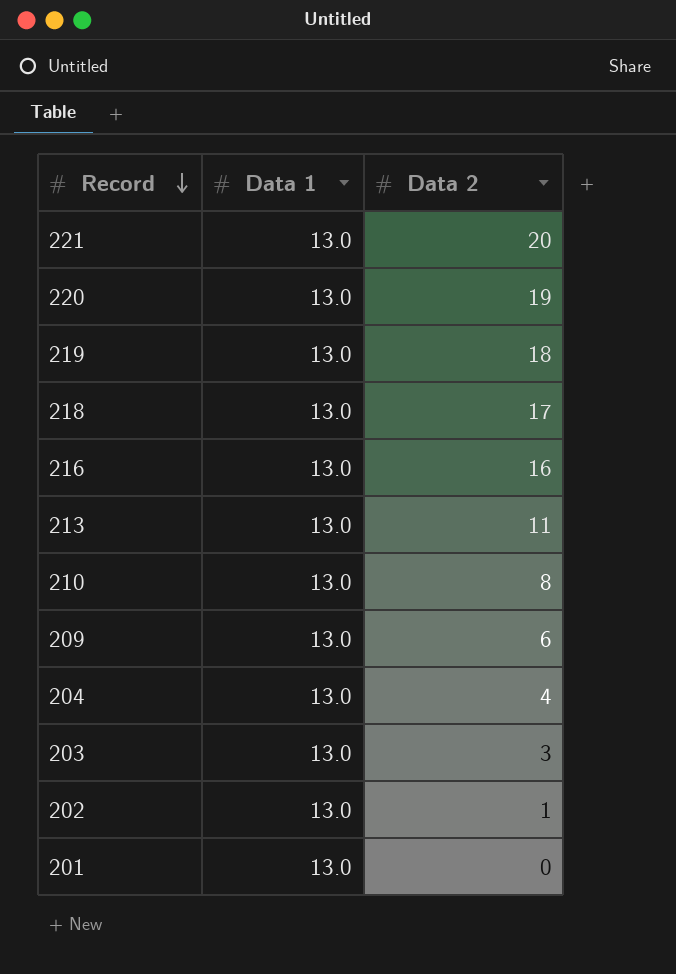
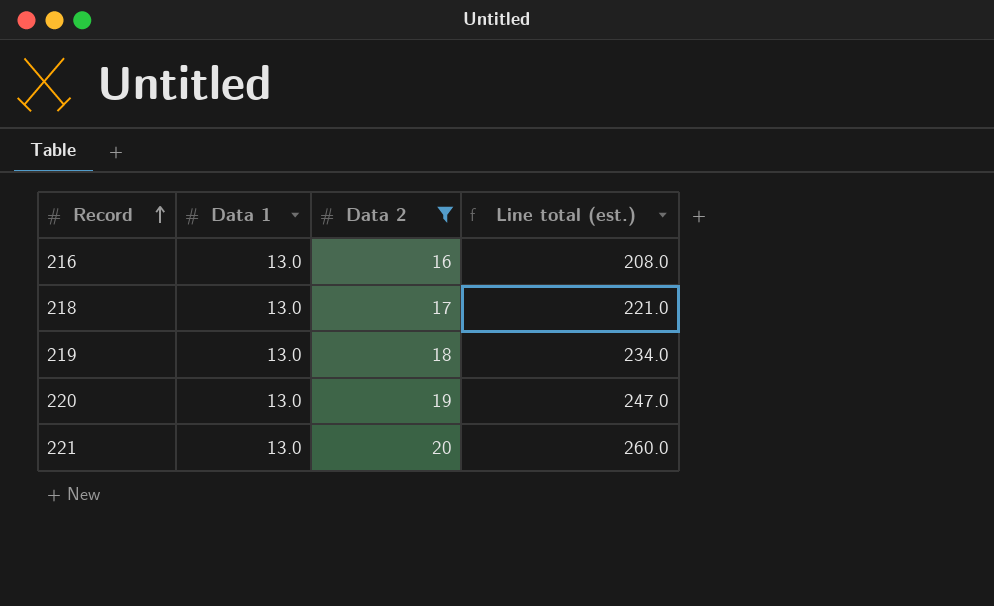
filter: none -> Data 2 >= 16
row order: Record descending -> Record ascending
column Line total (est.) | formula: none -> [Data 1] * [Data 2]

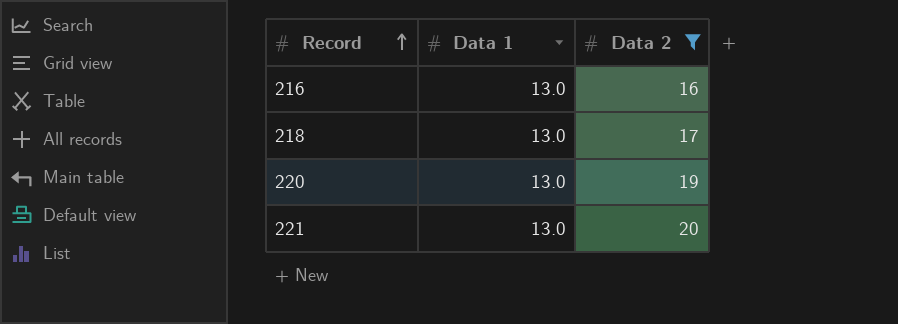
column Line total (est.) | formula: [Data 1] * [Data 2] -> none
row 219: 13.0 | 18 | 234.0 -> none

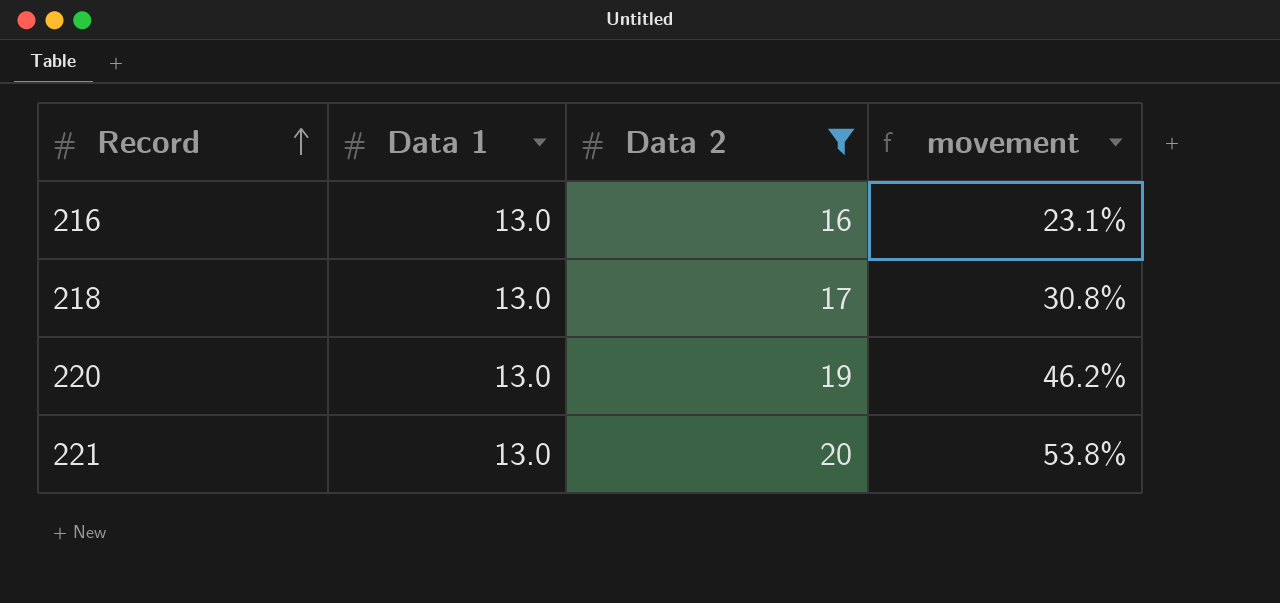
column movement | formula: none -> ([Data 2] - [Data 1]) / [Data 1]

